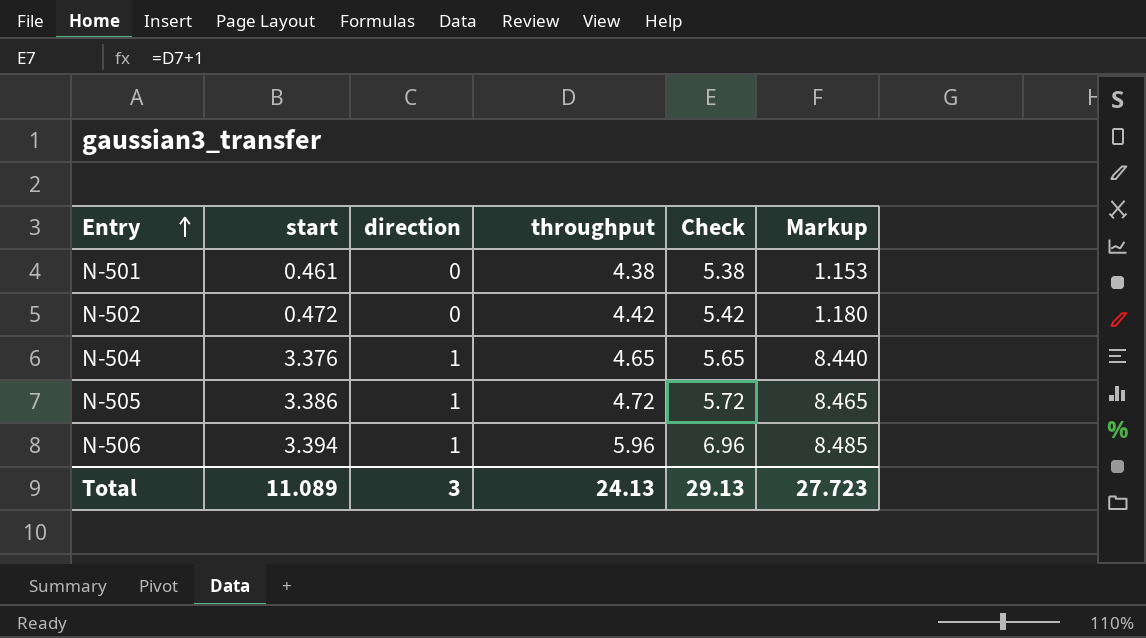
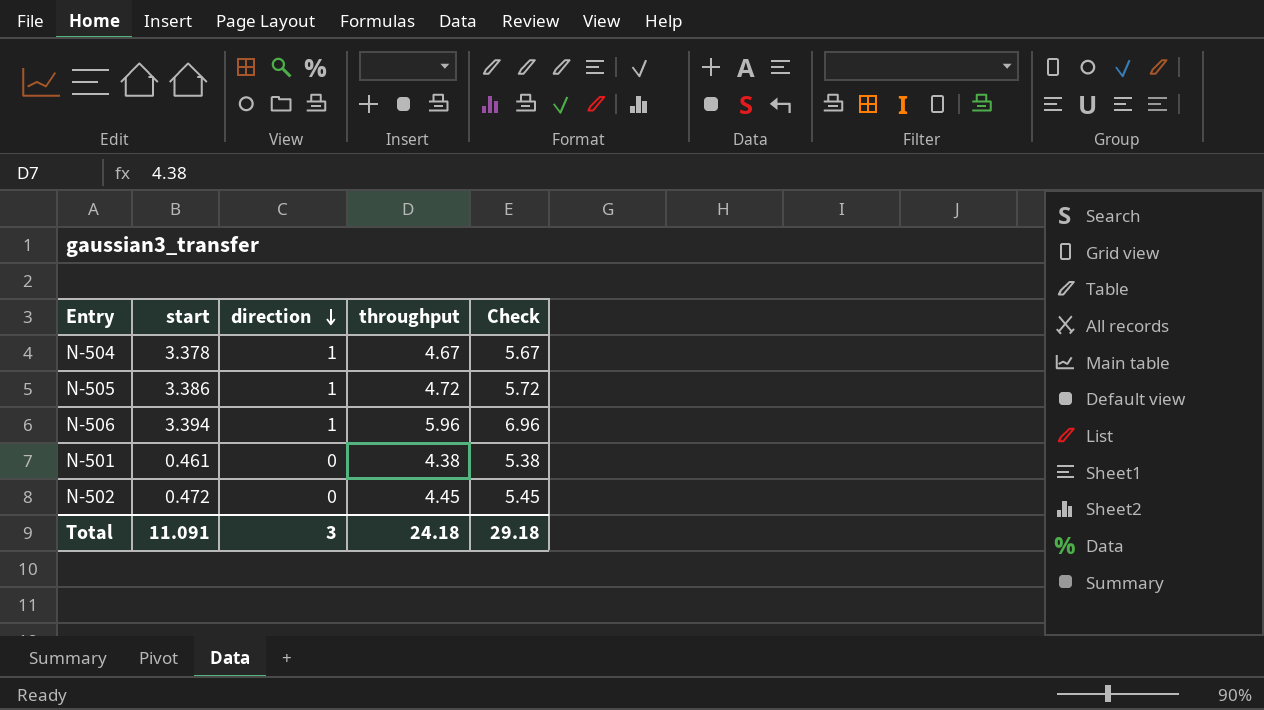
row order: Entry ascending -> direction descending
column Markup | formula: [start] * 2.5 -> none
N-504 | start: 3.376 -> 3.378
N-504 | throughput: 4.65 -> 4.67
N-504 | Check: 5.65 -> 5.67
N-502 | throughput: 4.42 -> 4.45
N-502 | Check: 5.42 -> 5.45
Total | start: 11.089 -> 11.091
Total | throughput: 24.13 -> 24.18
Total | Check: 29.13 -> 29.18

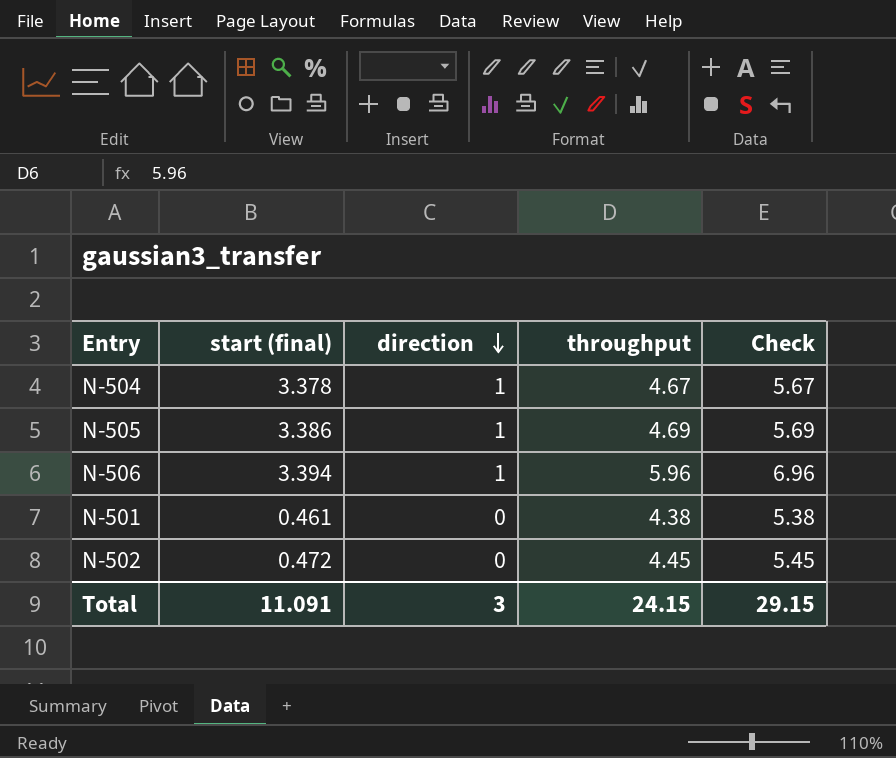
column name: start -> start (final)
N-505 | throughput: 4.72 -> 4.69
N-505 | Check: 5.72 -> 5.69
Total | throughput: 24.18 -> 24.15
Total | Check: 29.18 -> 29.15

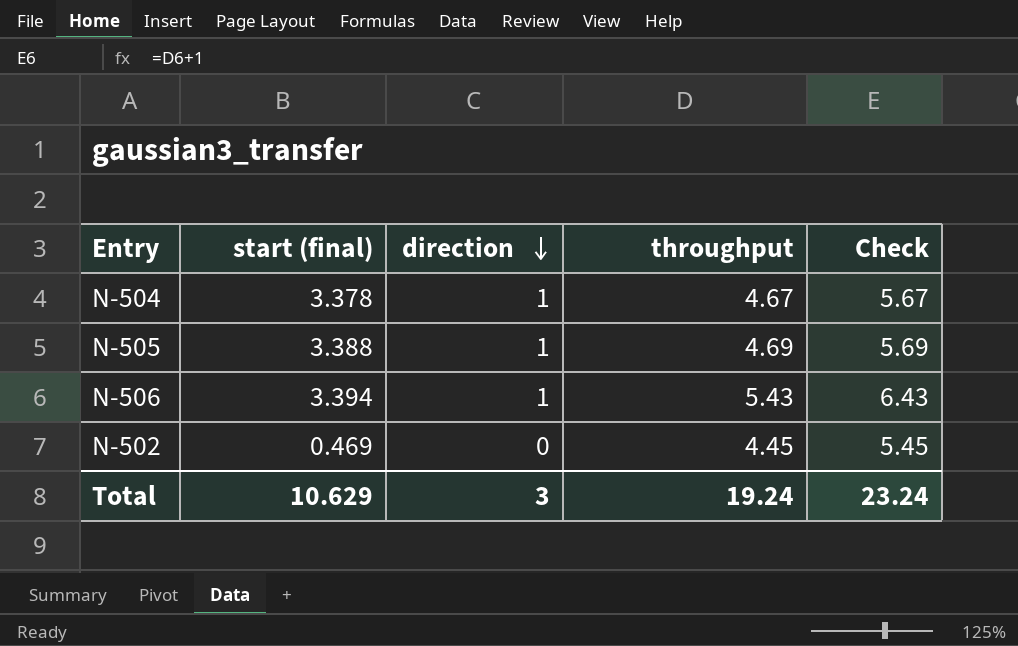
row N-501: 0.461 | 0 | 4.38 | 5.38 -> none
N-505 | start (final): 3.386 -> 3.388
N-506 | throughput: 5.96 -> 5.43
N-506 | Check: 6.96 -> 6.43
N-502 | start (final): 0.472 -> 0.469
Total | start (final): 11.091 -> 10.629
Total | throughput: 24.15 -> 19.24
Total | Check: 29.15 -> 23.24

